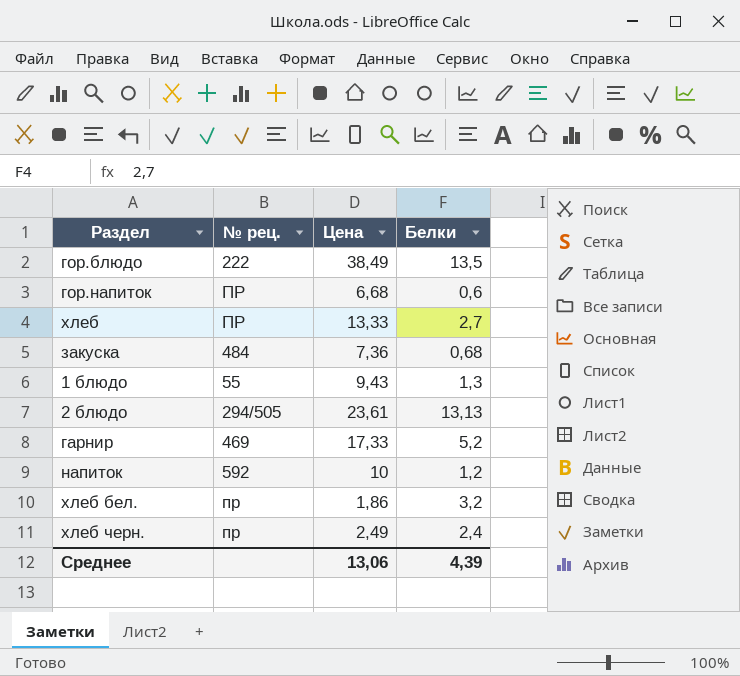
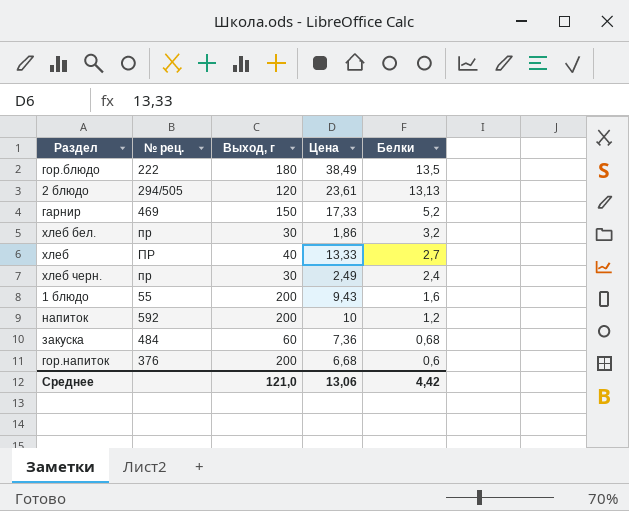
row order: none -> Белки descending
column Выход, г | position: none -> 3
1 блюдо | Белки: 1,3 -> 1,6
гор.напиток | № рец.: ПР -> 376
Среднее | Белки: 4,39 -> 4,42

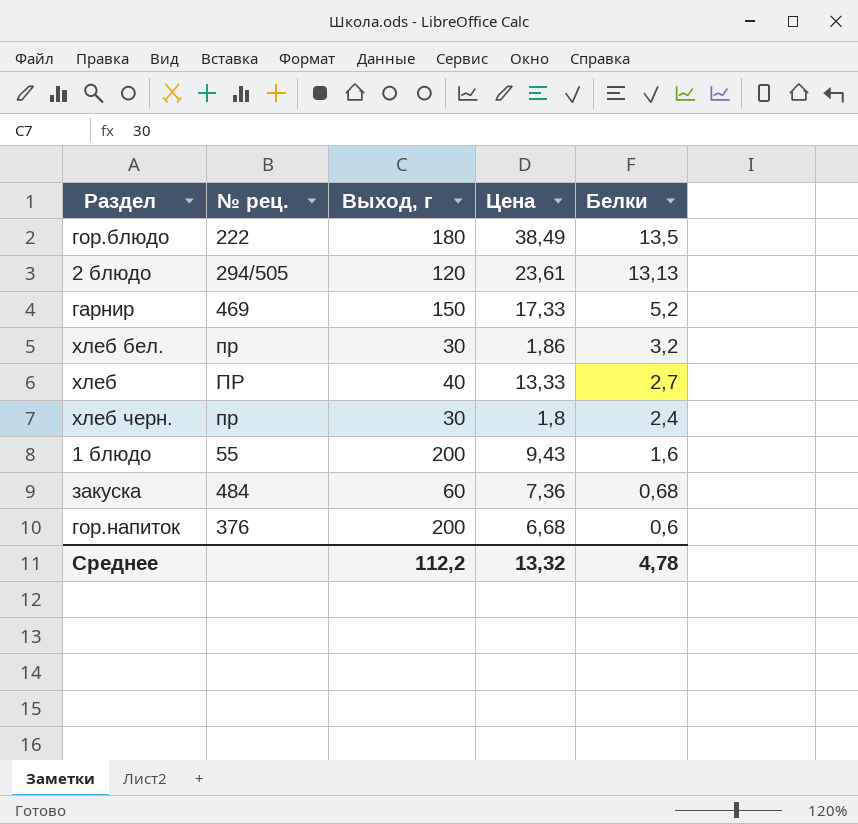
row напиток: 592 | 200 | 10 | 1,2 -> none
хлеб черн. | Цена: 2,49 -> 1,8
Среднее | Выход, г: 121,0 -> 112,2
Среднее | Цена: 13,06 -> 13,32
Среднее | Белки: 4,42 -> 4,78

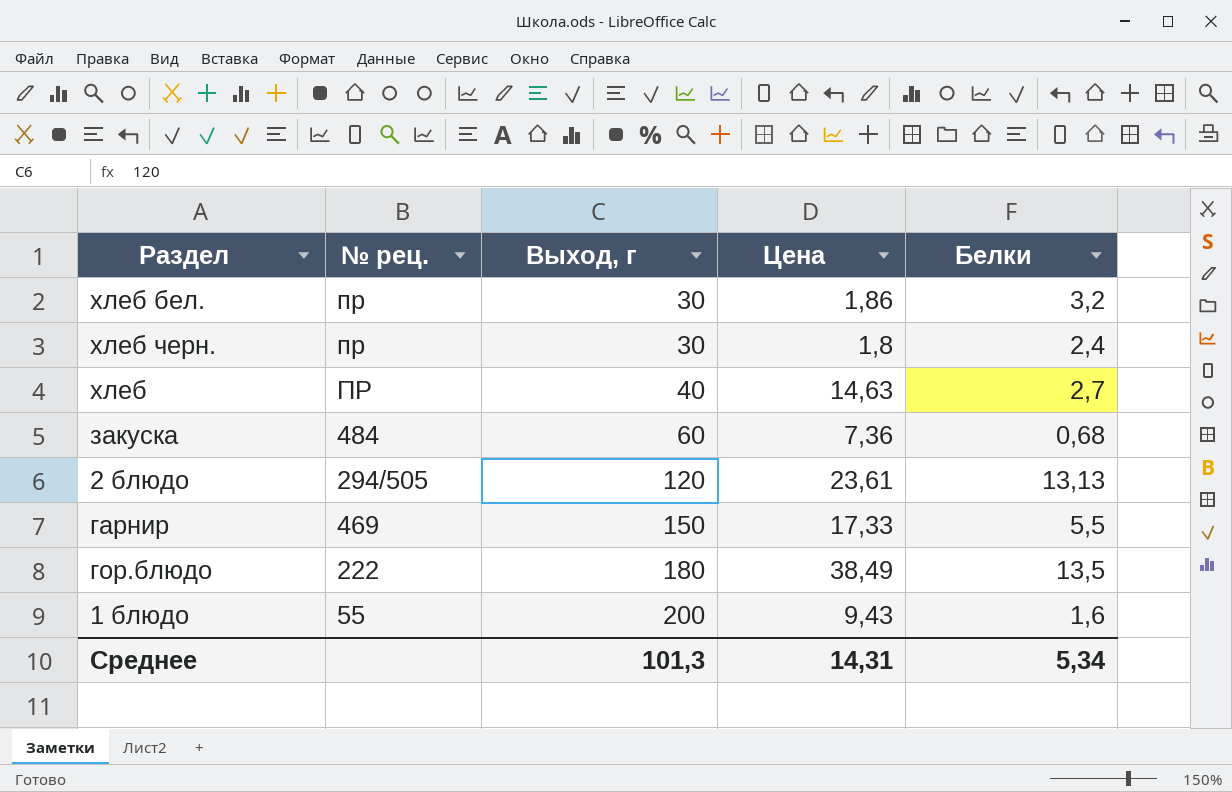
row order: Белки descending -> Выход, г ascending
row гор.напиток: 376 | 200 | 6,68 | 0,6 -> none
хлеб | Цена: 13,33 -> 14,63
гарнир | Белки: 5,2 -> 5,5
Среднее | Выход, г: 112,2 -> 101,3
Среднее | Цена: 13,32 -> 14,31
Среднее | Белки: 4,78 -> 5,34

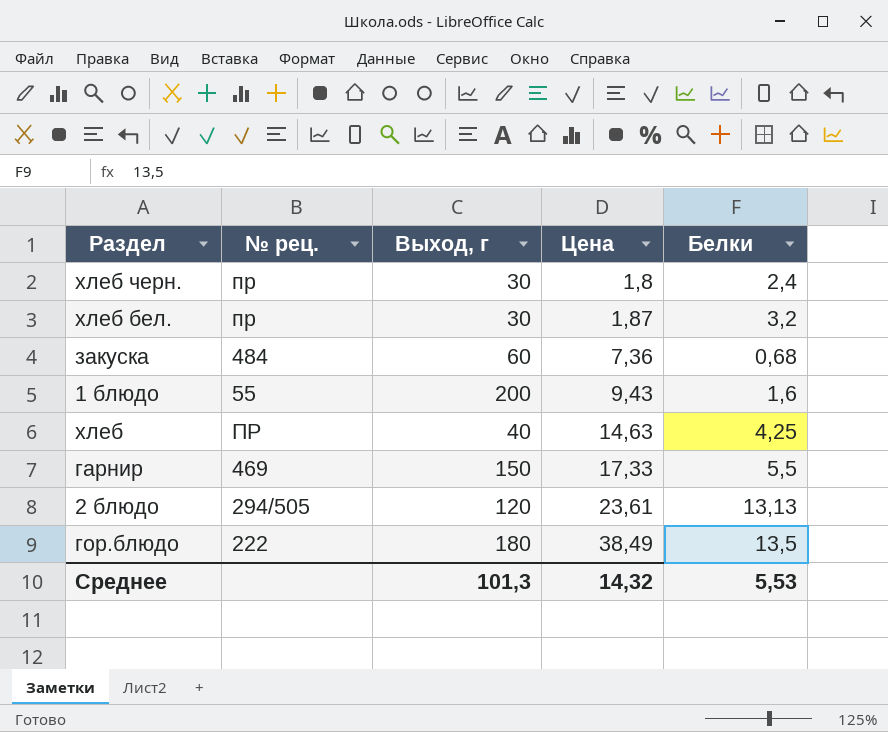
row order: Выход, г ascending -> Цена ascending
хлеб бел. | Цена: 1,86 -> 1,87
хлеб | Белки: 2,7 -> 4,25
Среднее | Цена: 14,31 -> 14,32
Среднее | Белки: 5,34 -> 5,53

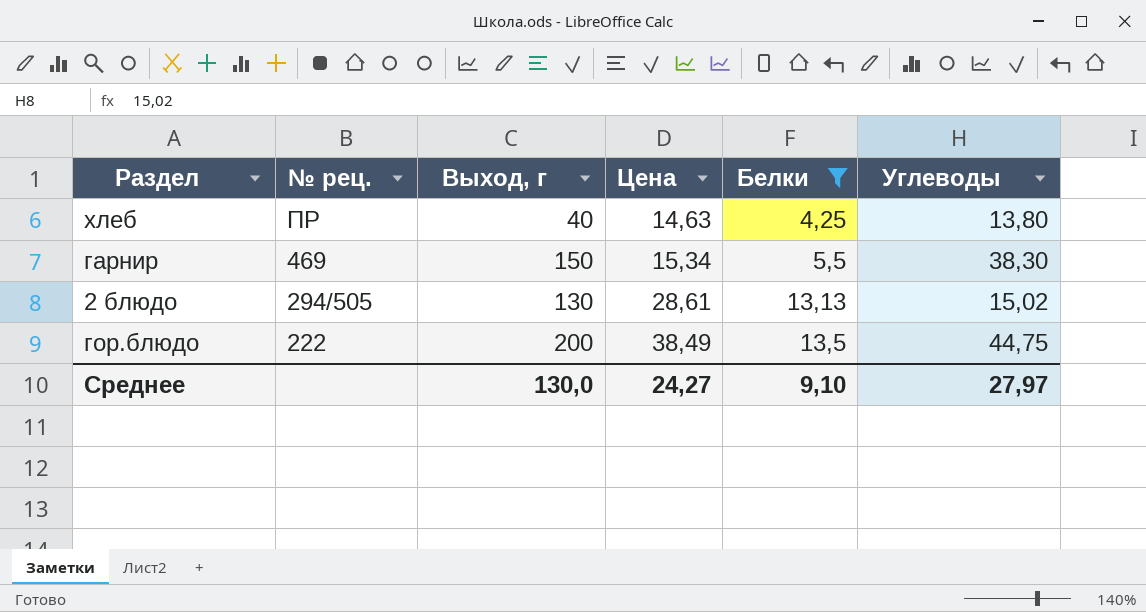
filter: none -> Белки >= 4,25
column Углеводы | position: none -> 6
гарнир | Цена: 17,33 -> 15,34
2 блюдо | Выход, г: 120 -> 130
2 блюдо | Цена: 23,61 -> 28,61
гор.блюдо | Выход, г: 180 -> 200
Среднее | Выход, г: 101,3 -> 130,0
Среднее | Цена: 14,32 -> 24,27
Среднее | Белки: 5,53 -> 9,10

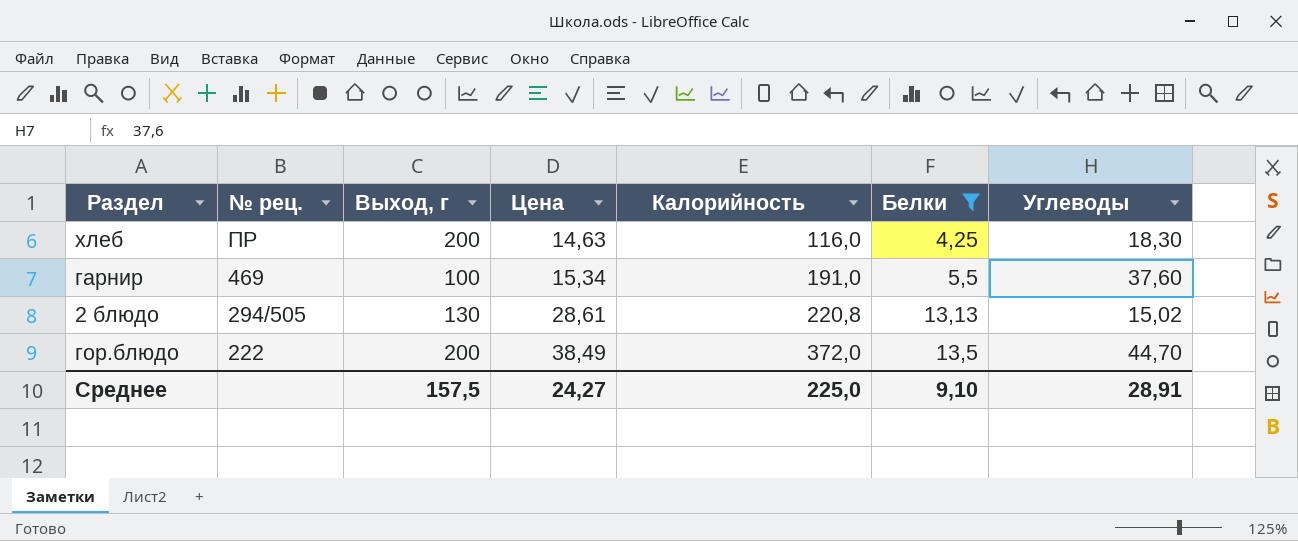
column Калорийность | position: none -> 5
хлеб | Выход, г: 40 -> 200
хлеб | Углеводы: 13,80 -> 18,30
гарнир | Выход, г: 150 -> 100
гарнир | Углеводы: 38,30 -> 37,60
гор.блюдо | Углеводы: 44,75 -> 44,70
Среднее | Выход, г: 130,0 -> 157,5
Среднее | Углеводы: 27,97 -> 28,91

